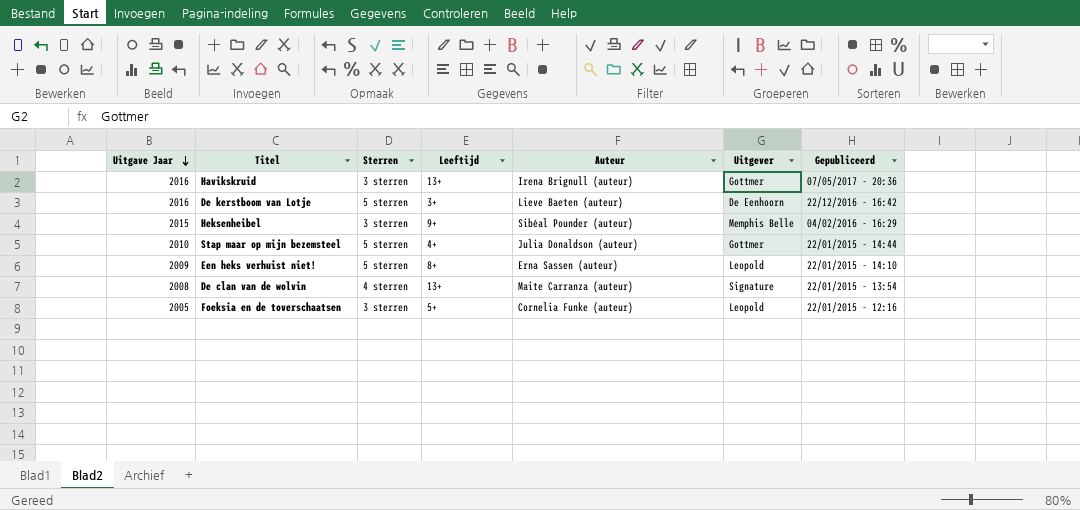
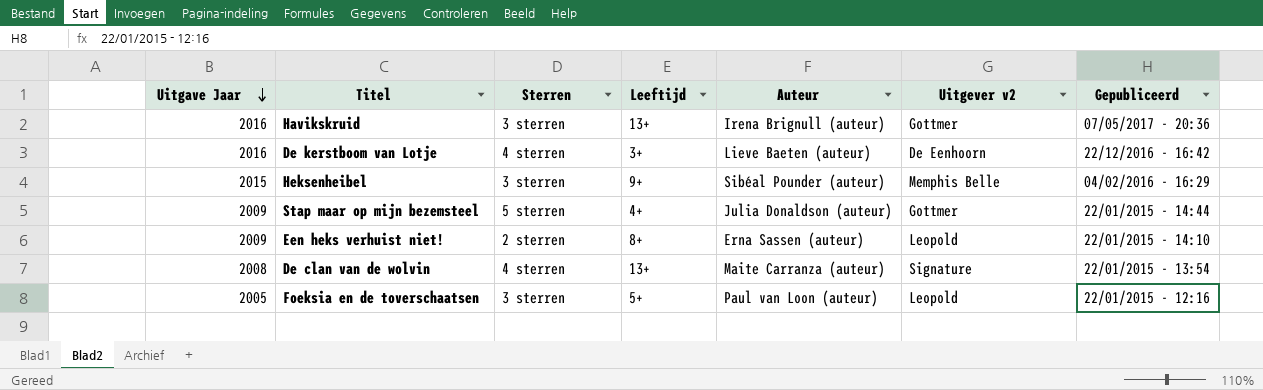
column name: Uitgever -> Uitgever v2
De kerstboom van Lotje | Sterren: 5 sterren -> 4 sterren
Stap maar op mijn bezemsteel | Uitgave Jaar: 2010 -> 2009
Een heks verhuist niet! | Sterren: 5 sterren -> 2 sterren
Foeksia en de toverschaatsen | Auteur: Cornelia Funke (auteur) -> Paul van Loon (auteur)

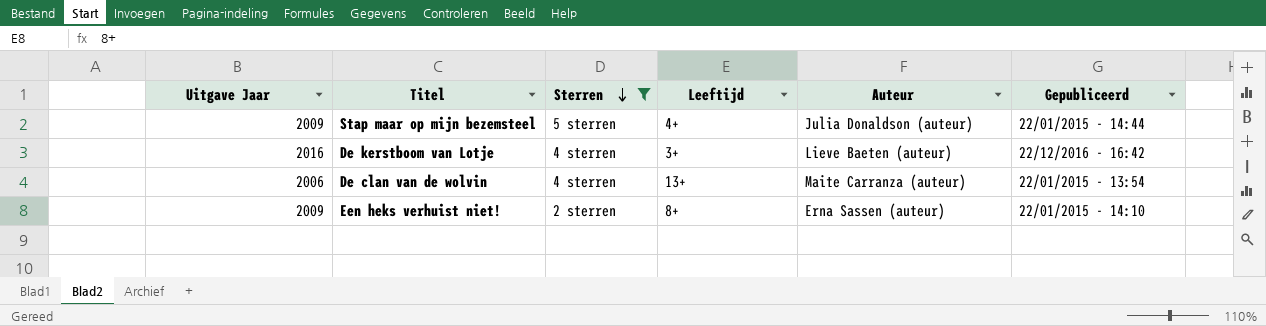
filter: none -> Sterren != 3 sterren
row order: Uitgave Jaar descending -> Sterren descending
column Uitgever v2 | position: 6 -> none
De clan van de wolvin | Uitgave Jaar: 2008 -> 2006

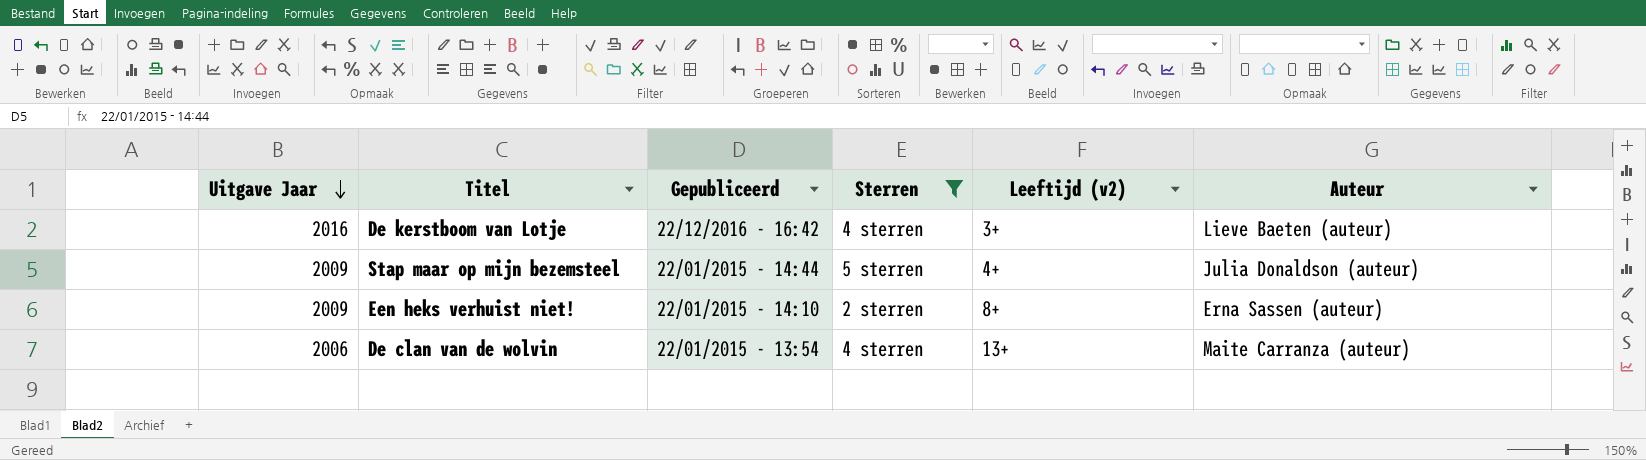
row order: Sterren descending -> Uitgave Jaar descending
column Gepubliceerd | position: 6 -> 3
column name: Leeftijd -> Leeftijd (v2)

